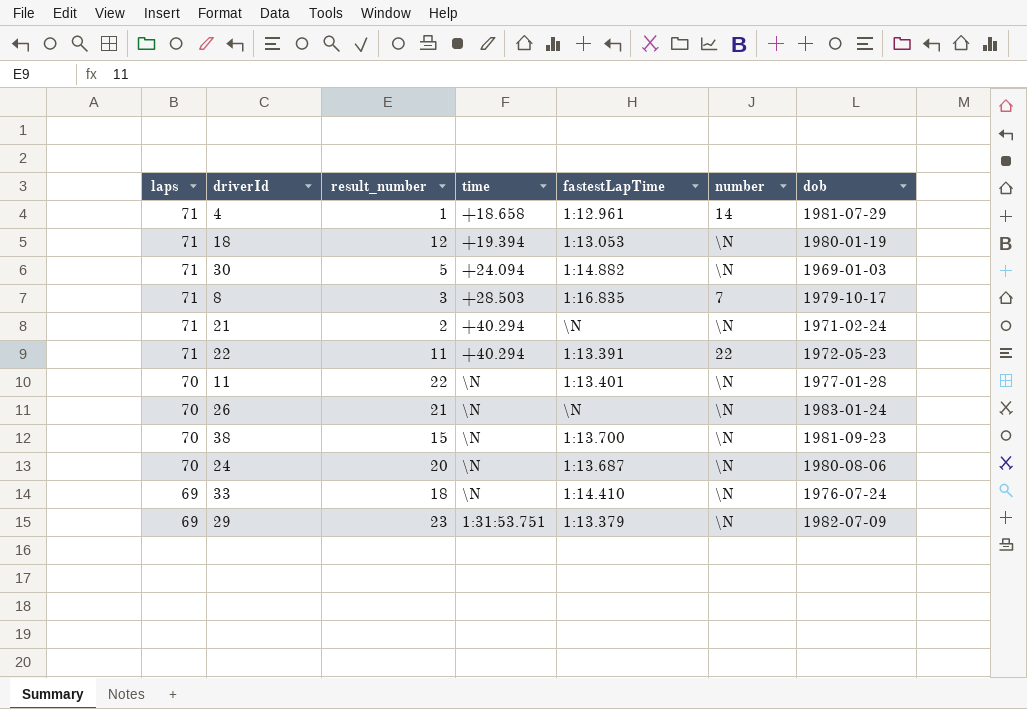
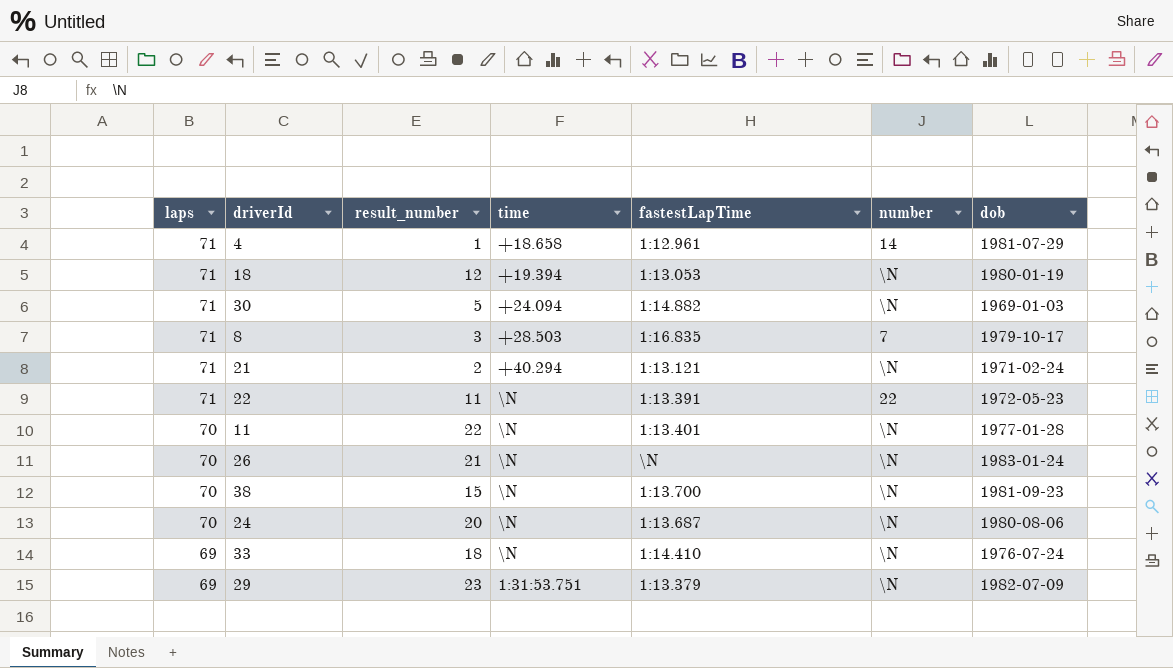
21 | fastestLapTime: \N -> 1:13.121
22 | time: +40.294 -> \N

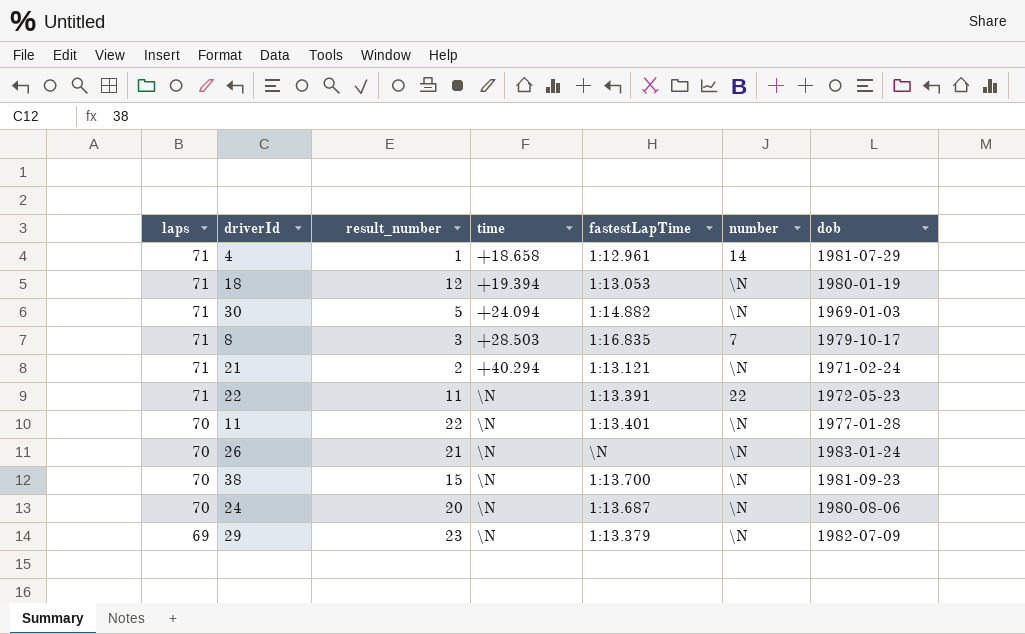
row 33: 69 | 18 | \N | 1:14.410 | \N | 1976-07-24 -> none
29 | time: 1:31:53.751 -> \N

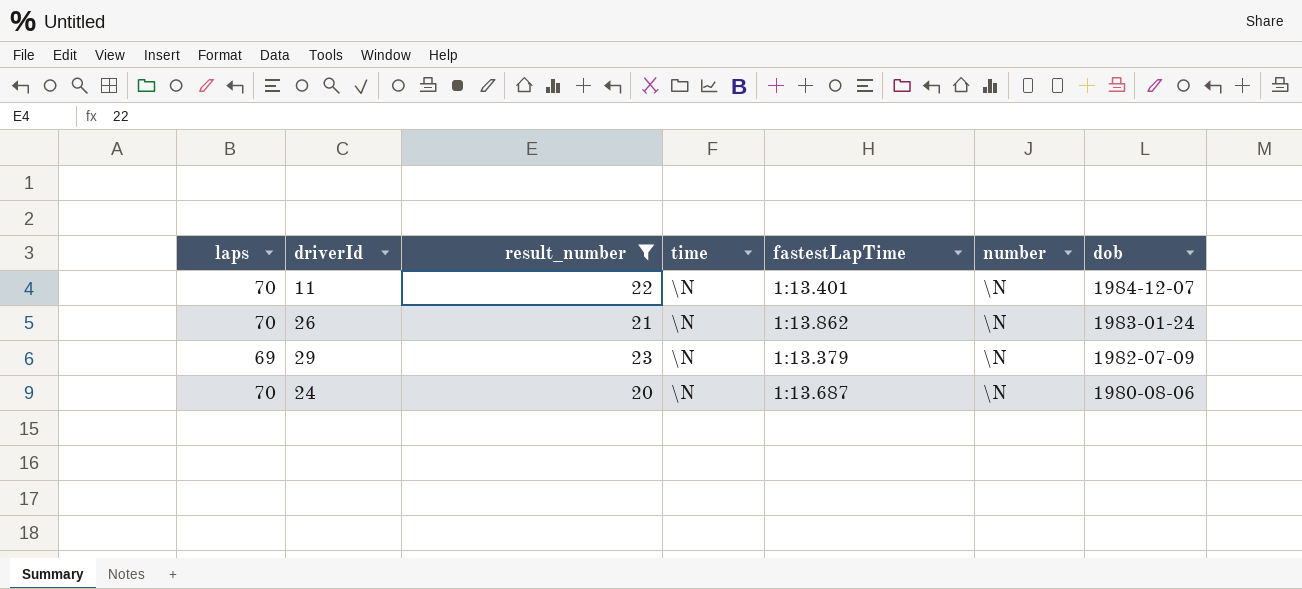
filter: none -> result_number >= 20
row order: laps descending -> dob descending
11 | dob: 1977-01-28 -> 1984-12-07
26 | fastestLapTime: \N -> 1:13.862

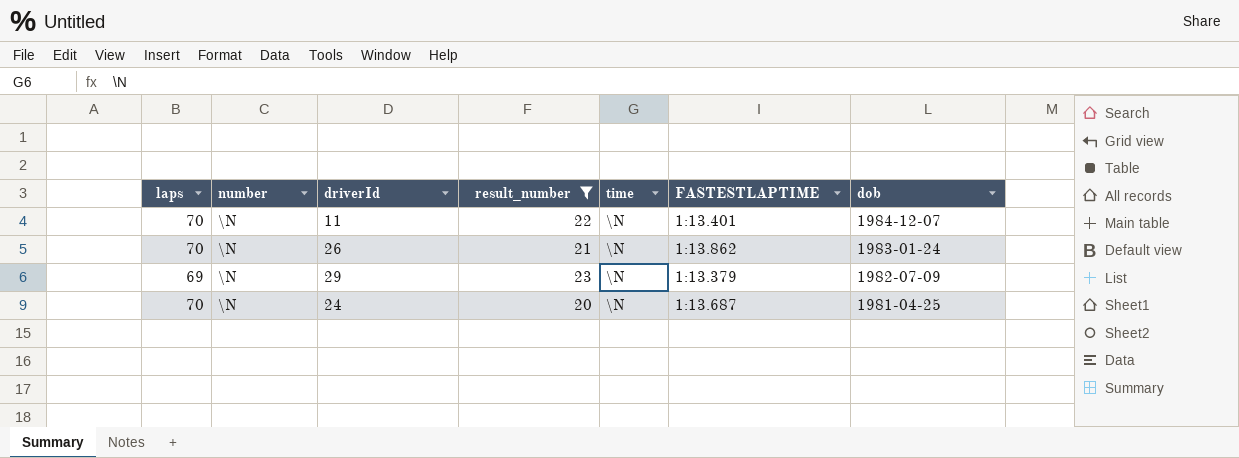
column number | position: 6 -> 2
column name: fastestLapTime -> FASTESTLAPTIME
24 | dob: 1980-08-06 -> 1981-04-25

